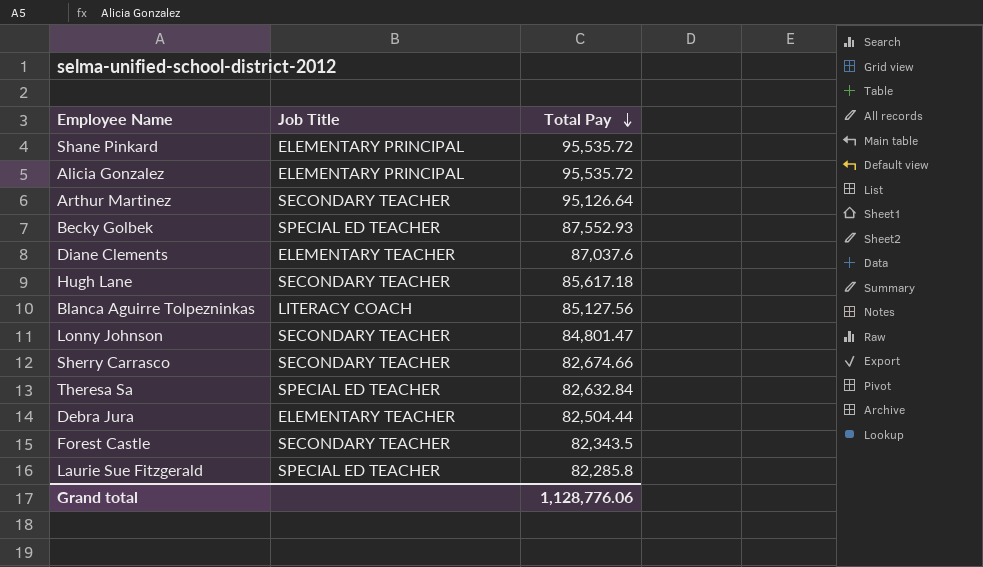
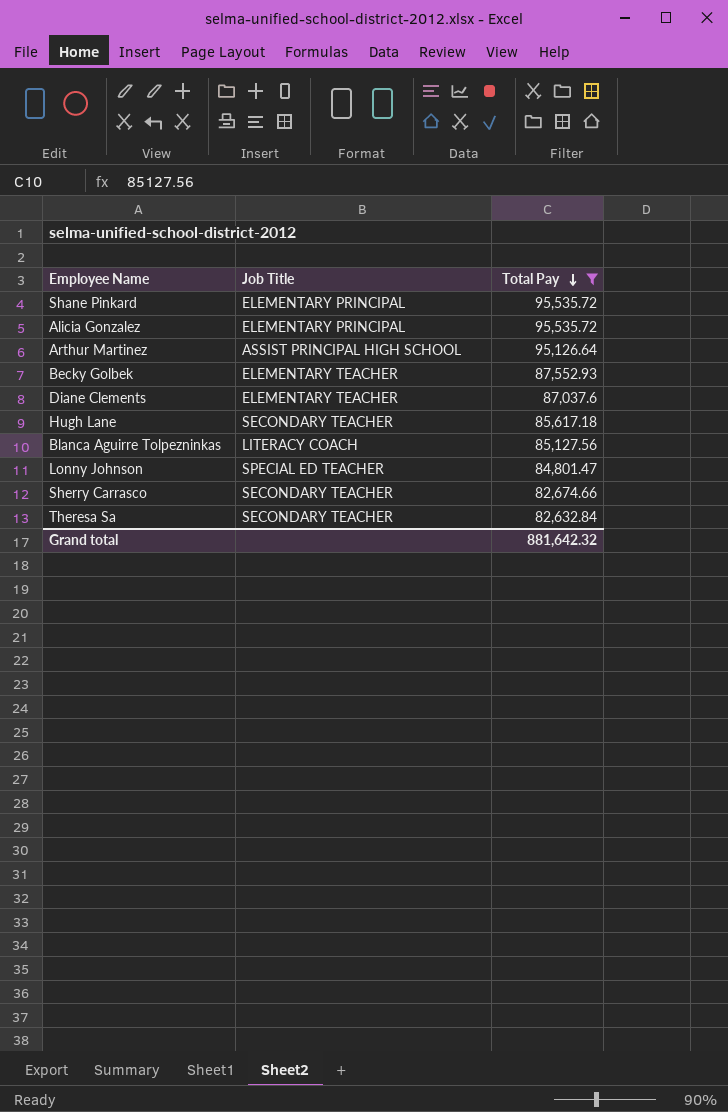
filter: none -> Total Pay >= 82,632.84
Arthur Martinez | Job Title: SECONDARY TEACHER -> ASSIST PRINCIPAL HIGH SCHOOL
Becky Golbek | Job Title: SPECIAL ED TEACHER -> ELEMENTARY TEACHER
Lonny Johnson | Job Title: SECONDARY TEACHER -> SPECIAL ED TEACHER
Theresa Sa | Job Title: SPECIAL ED TEACHER -> SECONDARY TEACHER
Grand total | Total Pay: 1,128,776.06 -> 881,642.32

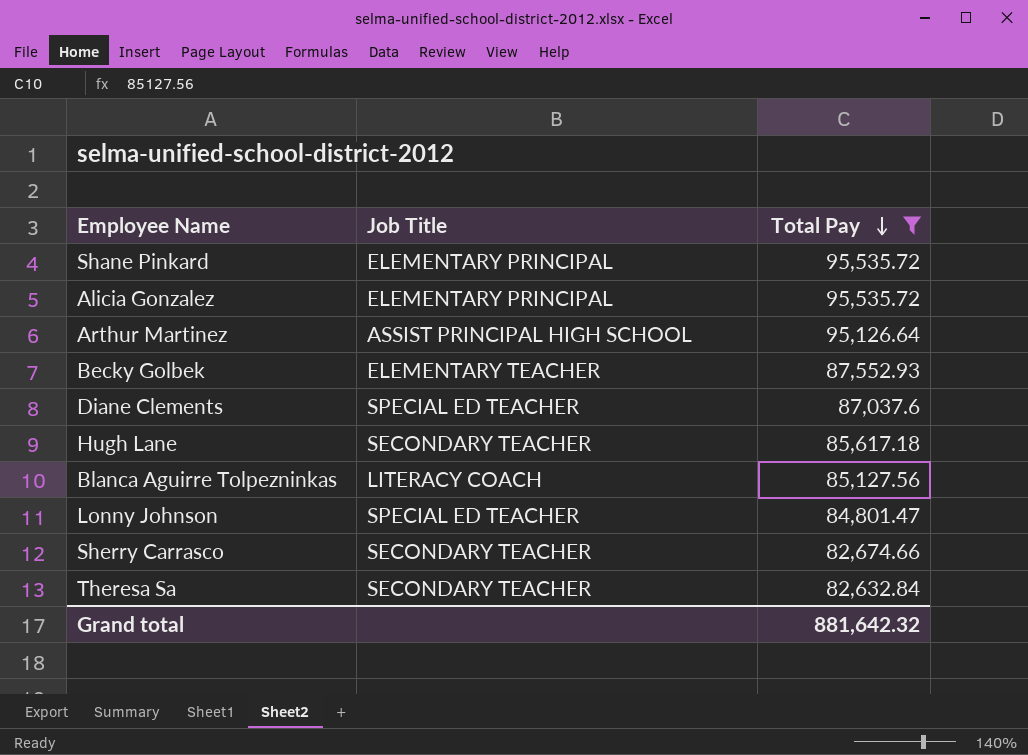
Diane Clements | Job Title: ELEMENTARY TEACHER -> SPECIAL ED TEACHER

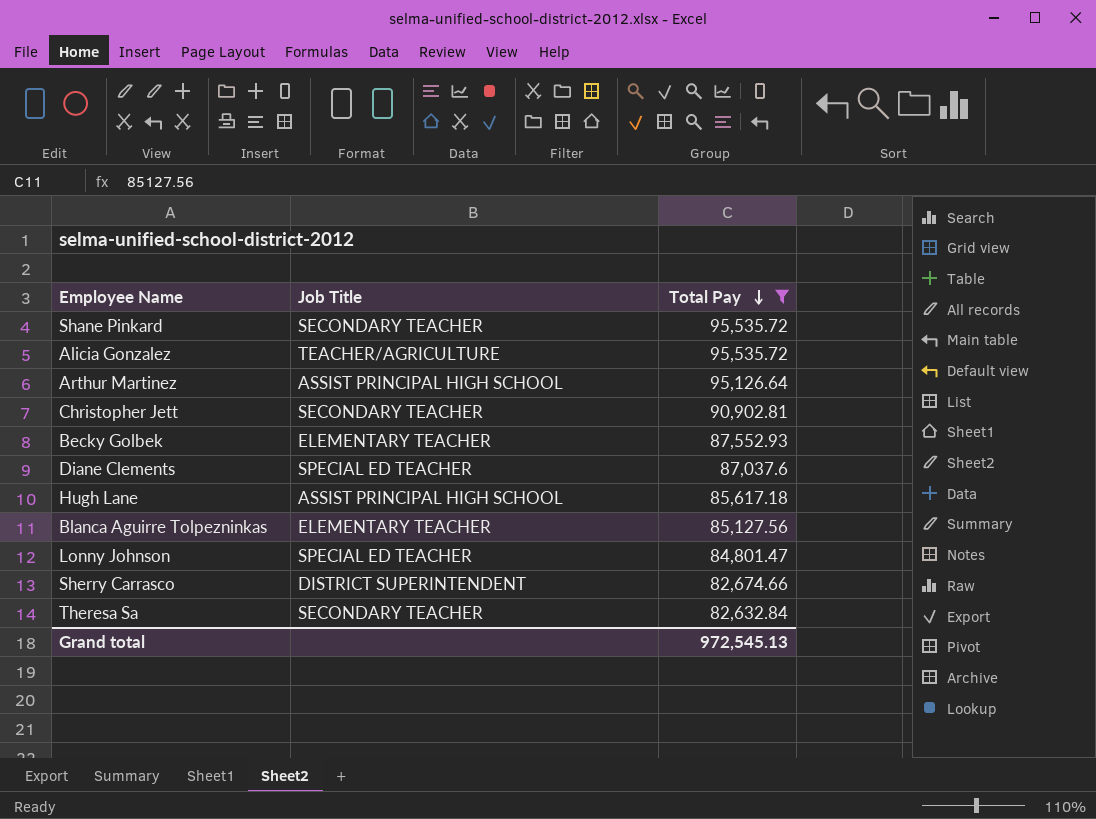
Shane Pinkard | Job Title: ELEMENTARY PRINCIPAL -> SECONDARY TEACHER
Alicia Gonzalez | Job Title: ELEMENTARY PRINCIPAL -> TEACHER/AGRICULTURE
row Christopher Jett: none -> SECONDARY TEACHER | 90,902.81
Hugh Lane | Job Title: SECONDARY TEACHER -> ASSIST PRINCIPAL HIGH SCHOOL
Blanca Aguirre Tolpezninkas | Job Title: LITERACY COACH -> ELEMENTARY TEACHER
Sherry Carrasco | Job Title: SECONDARY TEACHER -> DISTRICT SUPERINTENDENT
Grand total | Total Pay: 881,642.32 -> 972,545.13

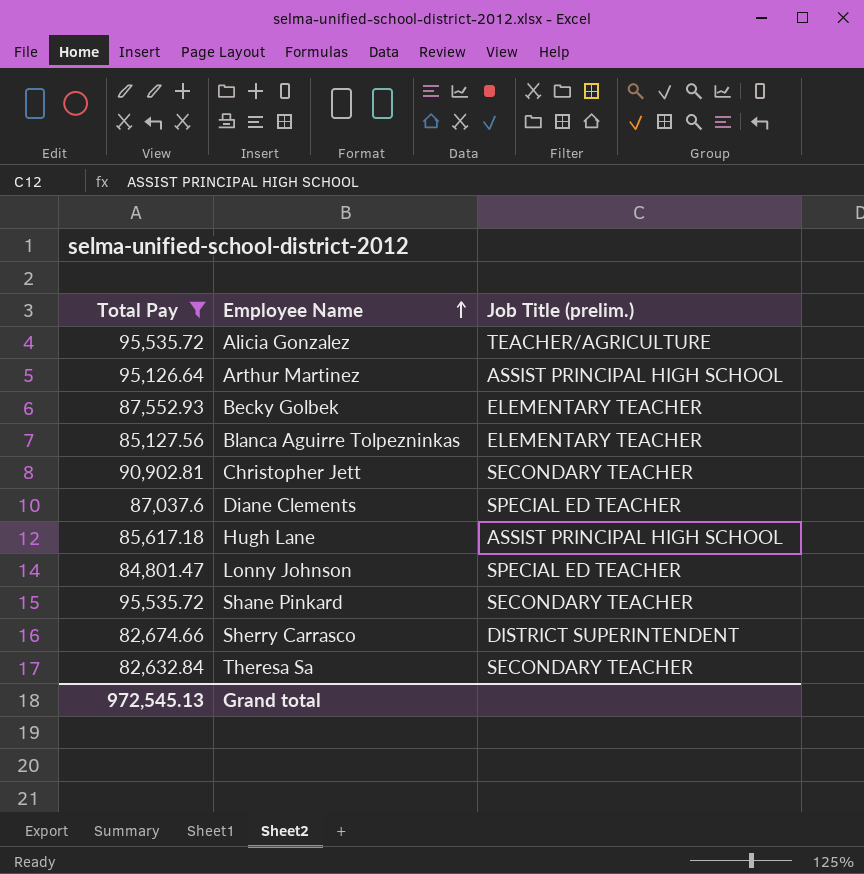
row order: Total Pay descending -> Employee Name ascending
column Total Pay | position: 3 -> 1
column name: Job Title -> Job Title (prelim.)

